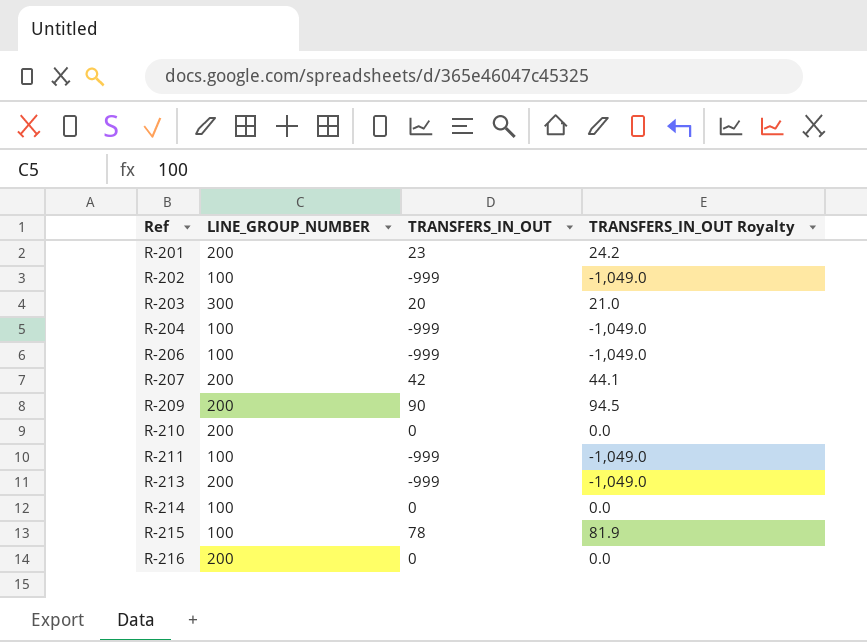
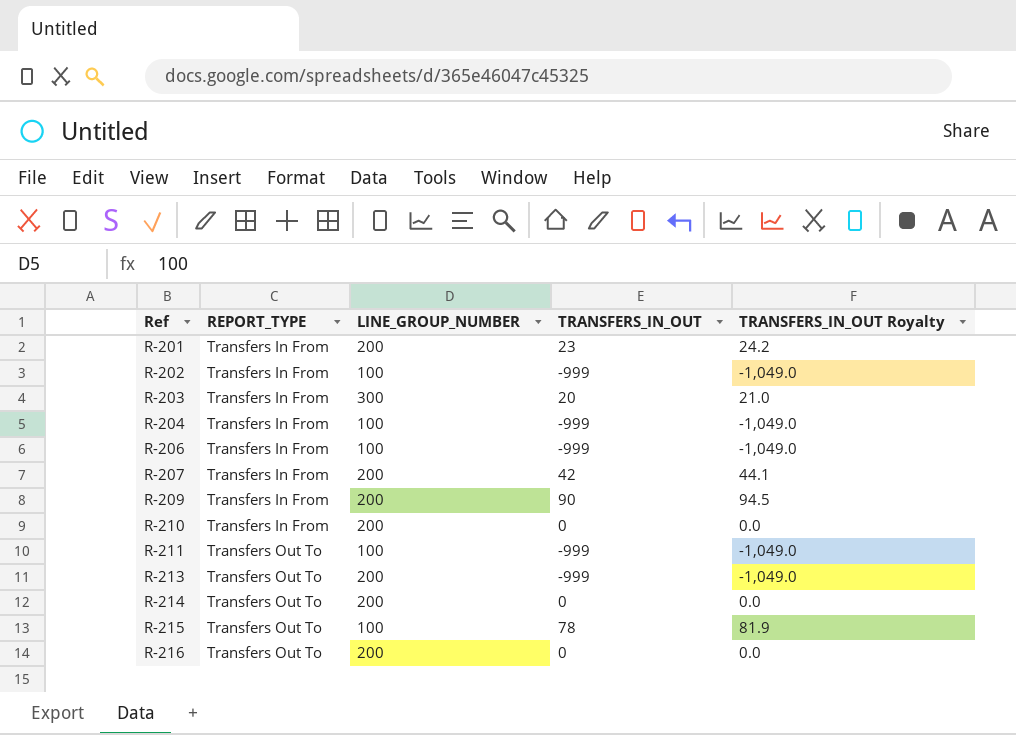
column REPORT_TYPE | position: none -> 2
R-214 | LINE_GROUP_NUMBER: 100 -> 200

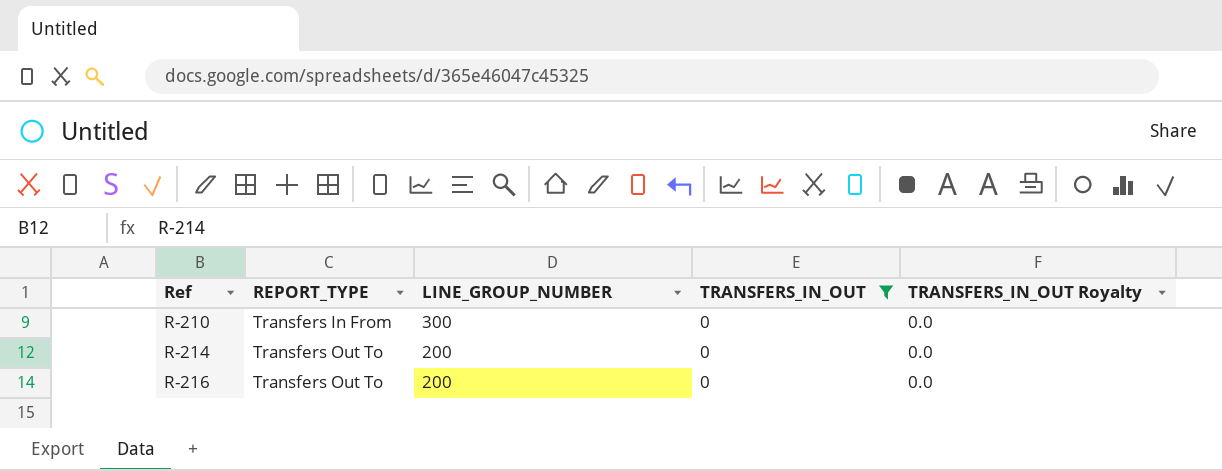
filter: none -> TRANSFERS_IN_OUT = 0
R-210 | LINE_GROUP_NUMBER: 200 -> 300

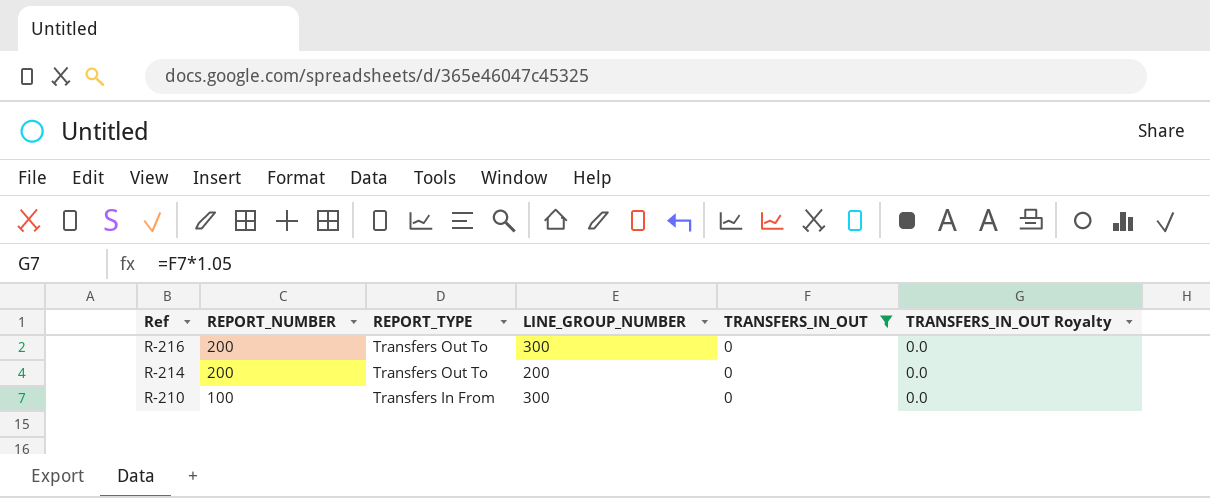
row order: Ref ascending -> Ref descending
column REPORT_NUMBER | position: none -> 2
R-216 | LINE_GROUP_NUMBER: 200 -> 300

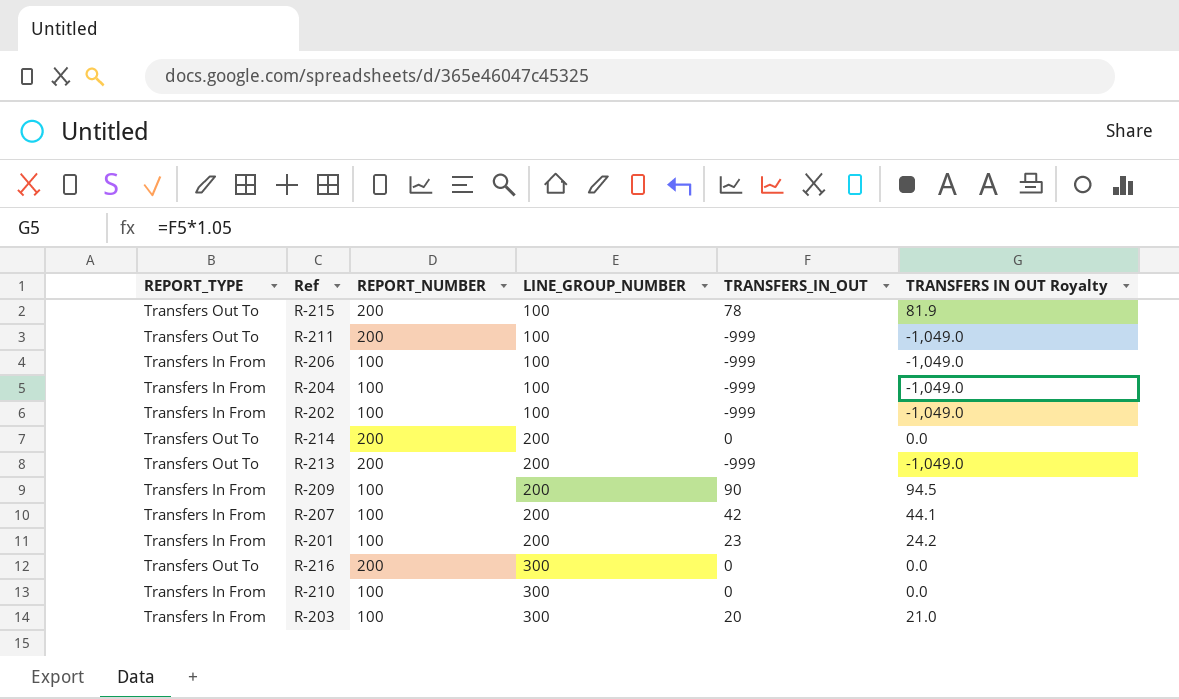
filter: TRANSFERS_IN_OUT = 0 -> none
row order: Ref descending -> LINE_GROUP_NUMBER ascending
column REPORT_TYPE | position: 3 -> 1
column name: TRANSFERS_IN_OUT Royalty -> TRANSFERS IN OUT Royalty

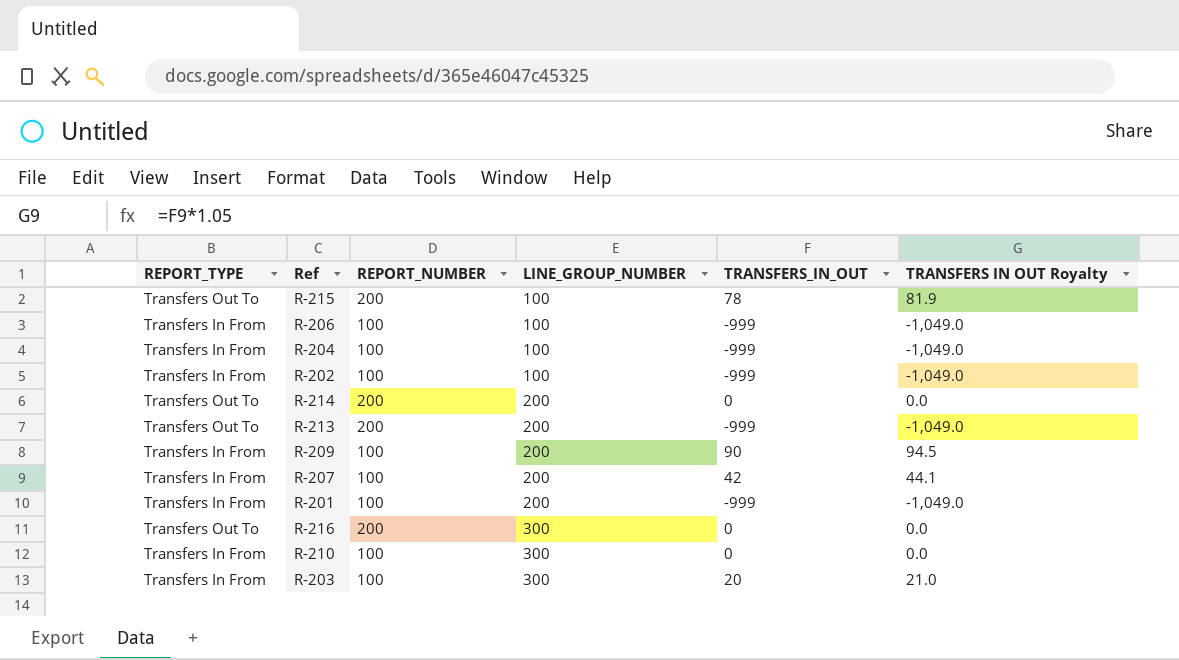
row R-211: Transfers Out To | 200 | 100 | -999 | -1,049.0 -> none
R-201 | TRANSFERS_IN_OUT: 23 -> -999
R-201 | TRANSFERS IN OUT Royalty: 24.2 -> -1,049.0

